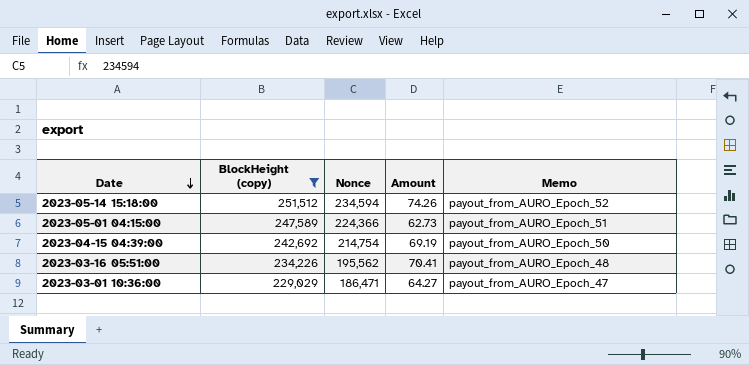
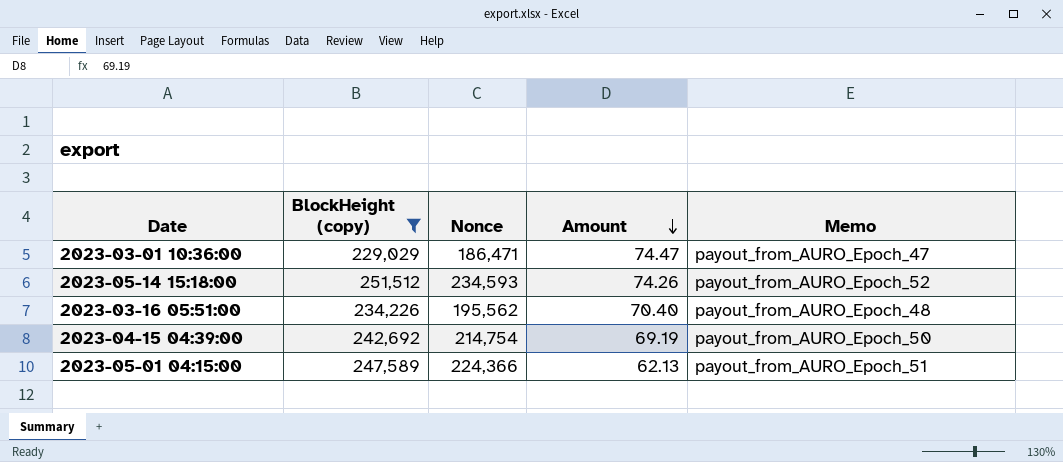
row order: Date descending -> Amount descending
2023-03-01 10:36:00 | Amount: 64.27 -> 74.47
2023-05-14 15:18:00 | Nonce: 234,594 -> 234,593
2023-03-16 05:51:00 | Amount: 70.41 -> 70.40
2023-05-01 04:15:00 | Amount: 62.73 -> 62.13

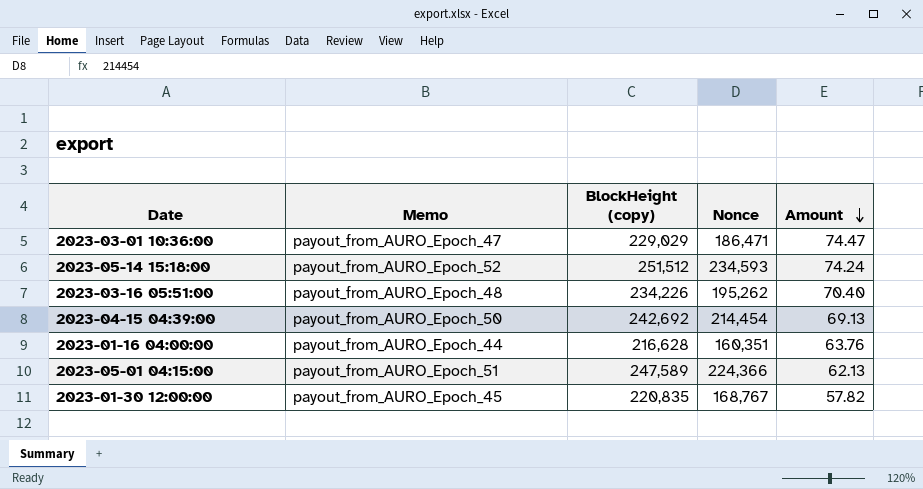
filter: BlockHeight (copy) >= 229,029 -> none
column Memo | position: 5 -> 2
2023-05-14 15:18:00 | Amount: 74.26 -> 74.24
2023-03-16 05:51:00 | Nonce: 195,562 -> 195,262
2023-04-15 04:39:00 | Nonce: 214,754 -> 214,454
2023-04-15 04:39:00 | Amount: 69.19 -> 69.13

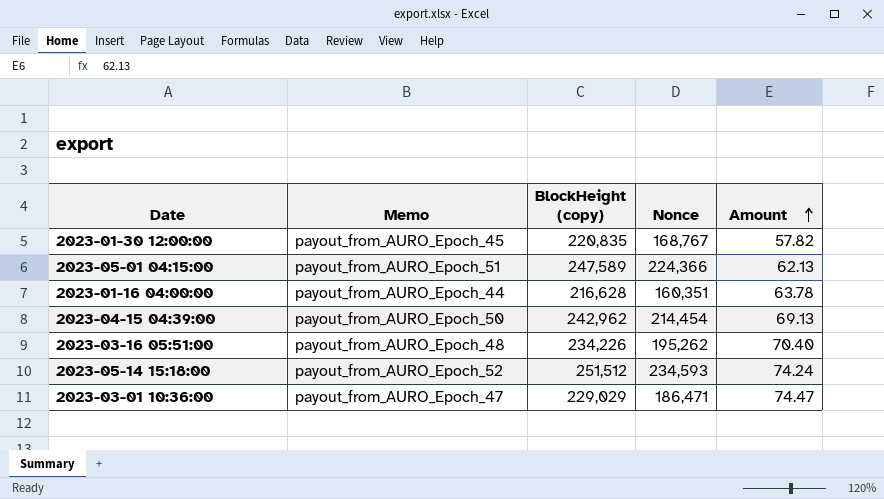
row order: Amount descending -> Amount ascending
2023-01-16 04:00:00 | Amount: 63.76 -> 63.78
2023-04-15 04:39:00 | BlockHeight (copy): 242,692 -> 242,962

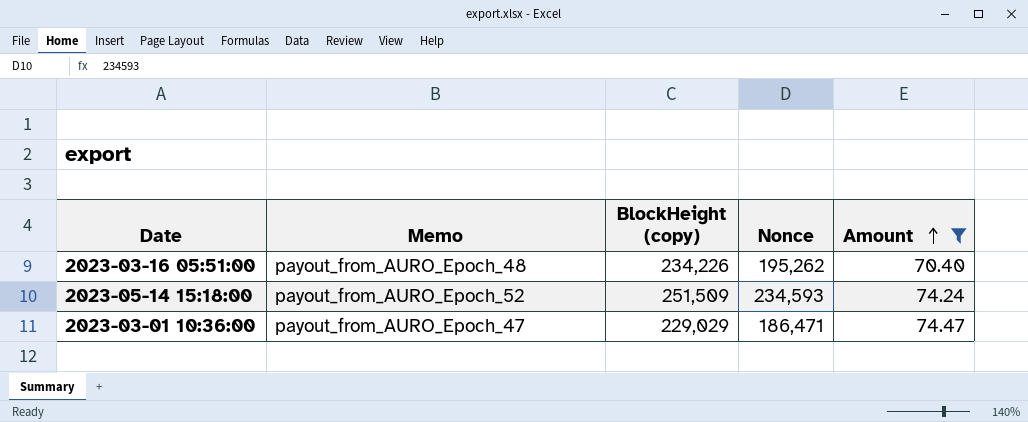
filter: none -> Amount >= 70.40
2023-05-14 15:18:00 | BlockHeight (copy): 251,512 -> 251,509

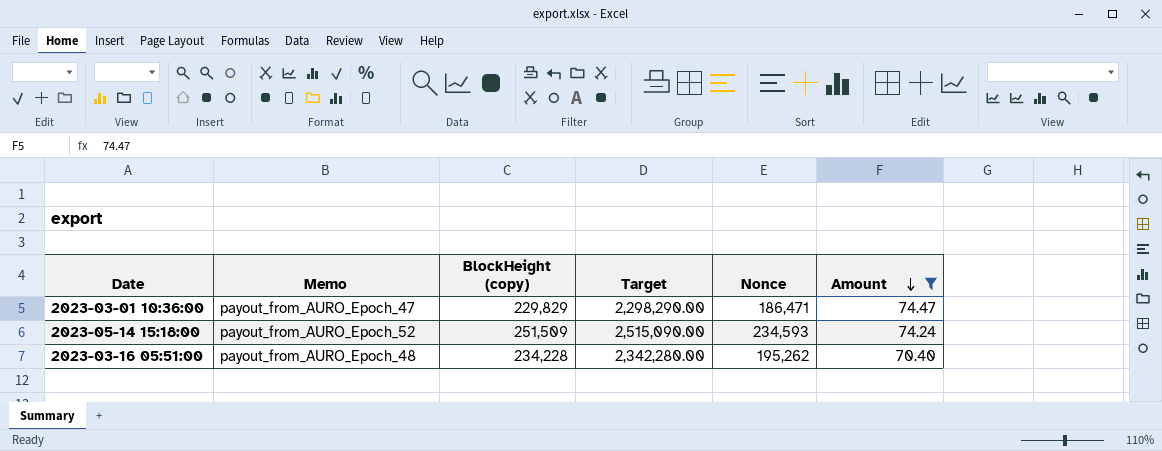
row order: Amount ascending -> Amount descending
column Target | formula: none -> [BlockHeight (copy)] * 10
2023-03-01 10:36:00 | BlockHeight (copy): 229,029 -> 229,829
2023-03-16 05:51:00 | BlockHeight (copy): 234,226 -> 234,228

